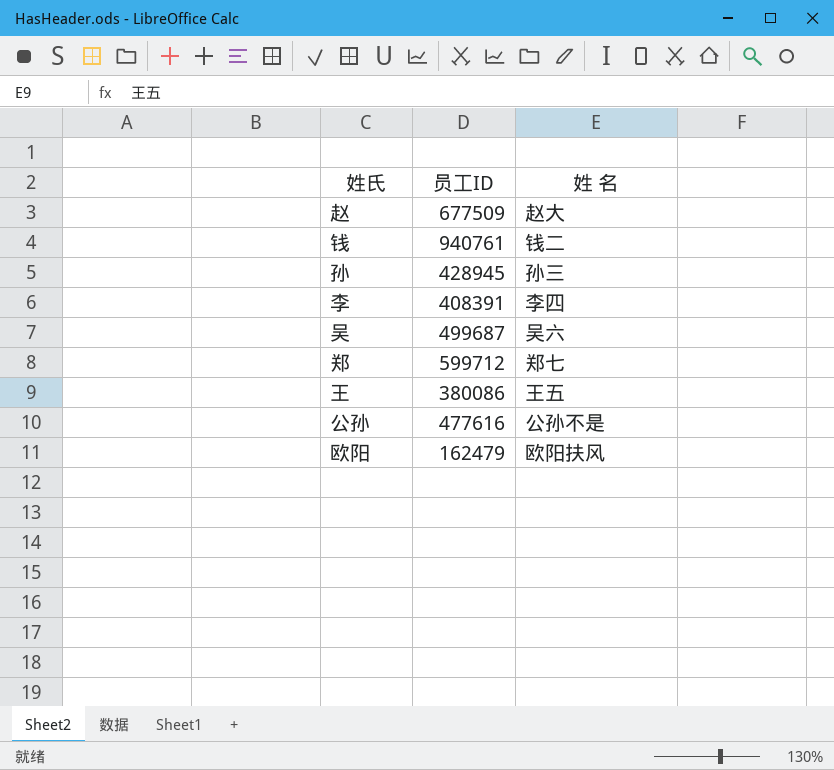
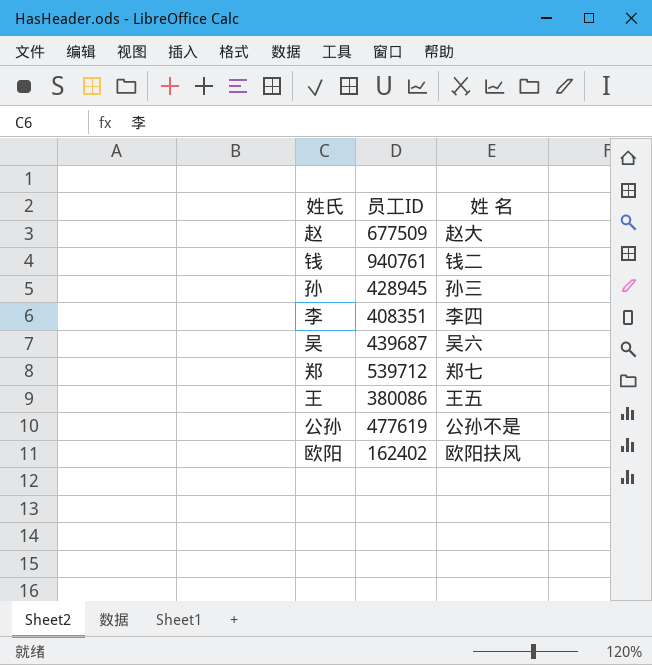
李 | 员工ID: 408391 -> 408351
吴 | 员工ID: 499687 -> 439687
郑 | 员工ID: 599712 -> 539712
公孙 | 员工ID: 477616 -> 477619
欧阳 | 员工ID: 162479 -> 162402

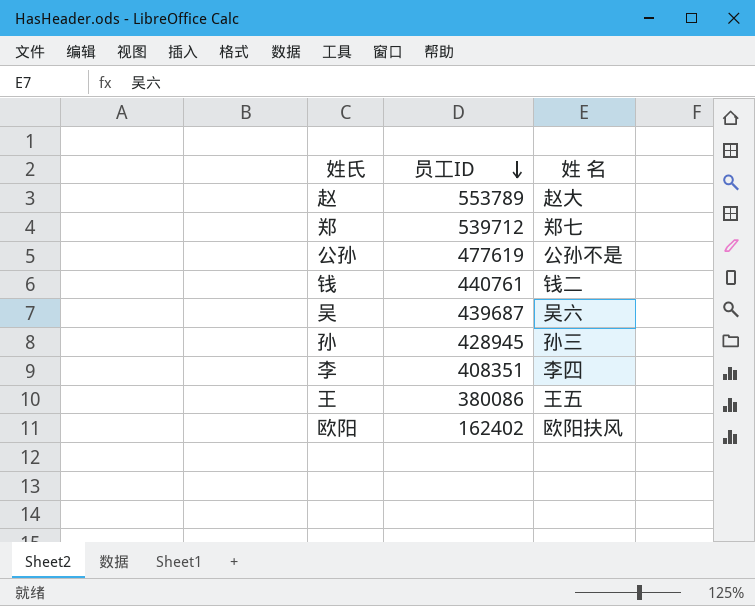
row order: none -> 员工ID descending
赵 | 员工ID: 677509 -> 553789
钱 | 员工ID: 940761 -> 440761

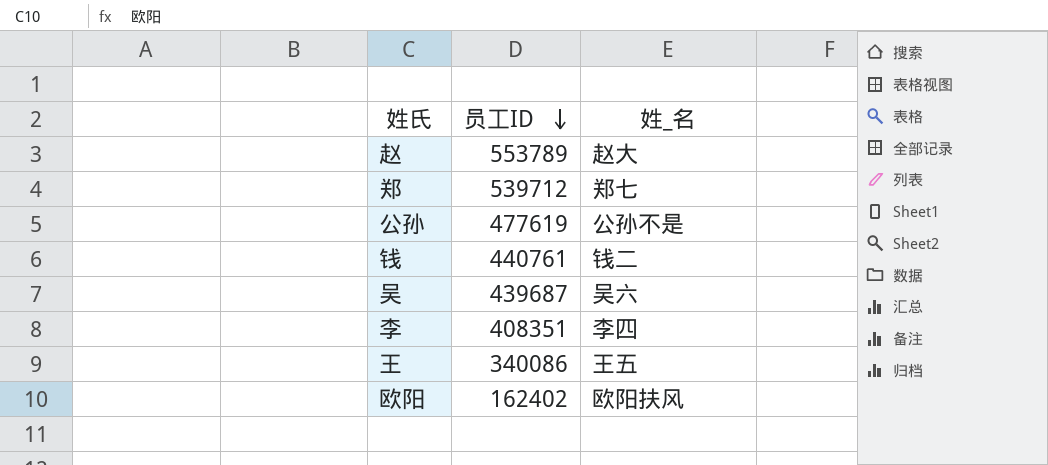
column name: 姓 名 -> 姓_名
row 孙: 428945 | 孙三 -> none
王 | 员工ID: 380086 -> 340086

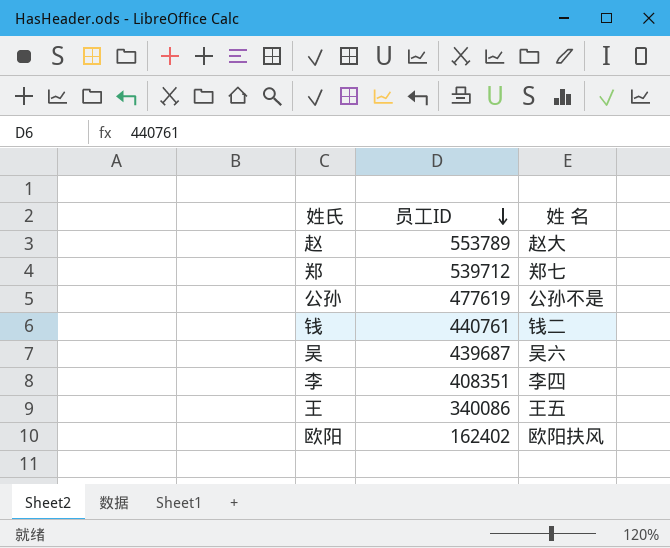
column name: 姓_名 -> 姓 名

